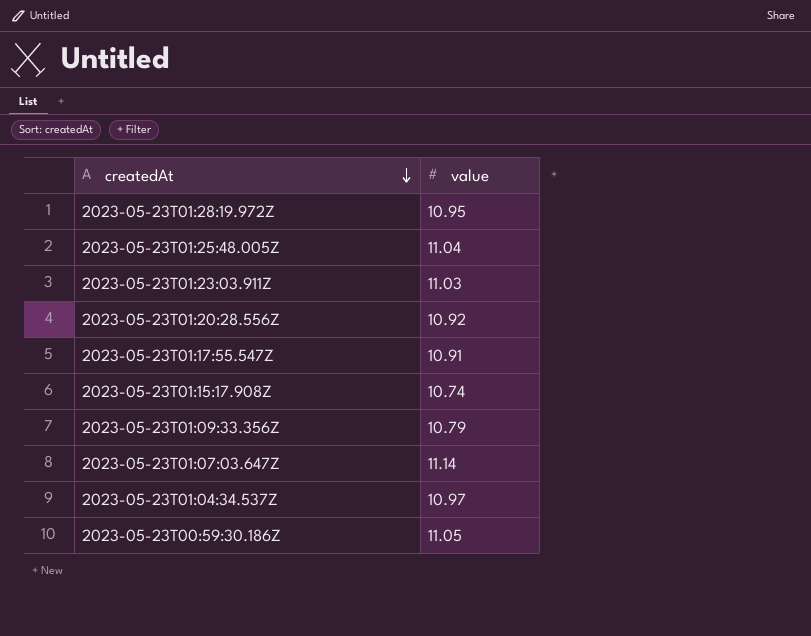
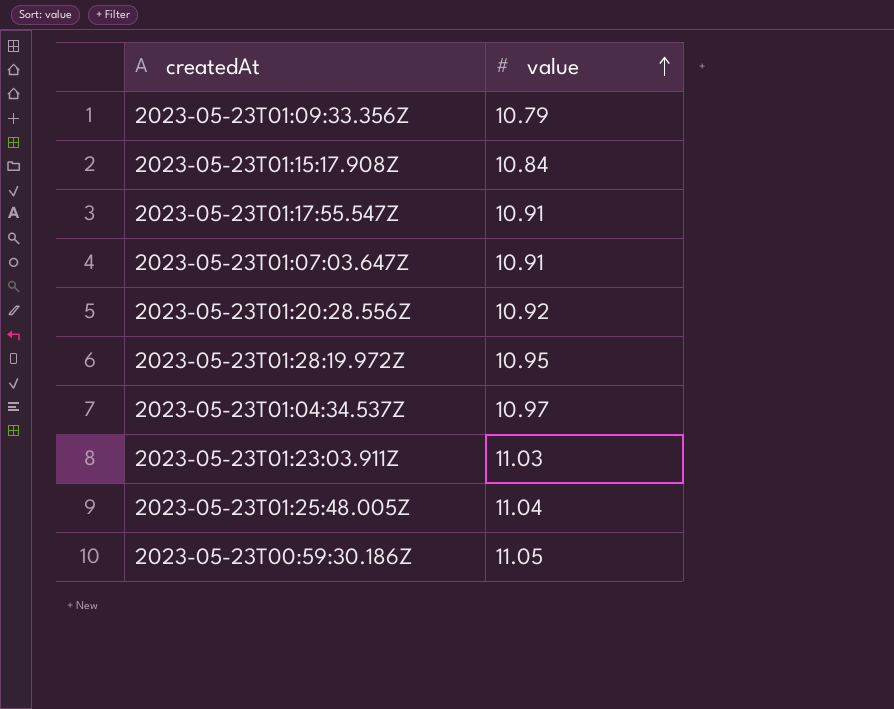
row order: createdAt descending -> value ascending
2023-05-23T01:15:17.908Z | value: 10.74 -> 10.84
2023-05-23T01:07:03.647Z | value: 11.14 -> 10.91

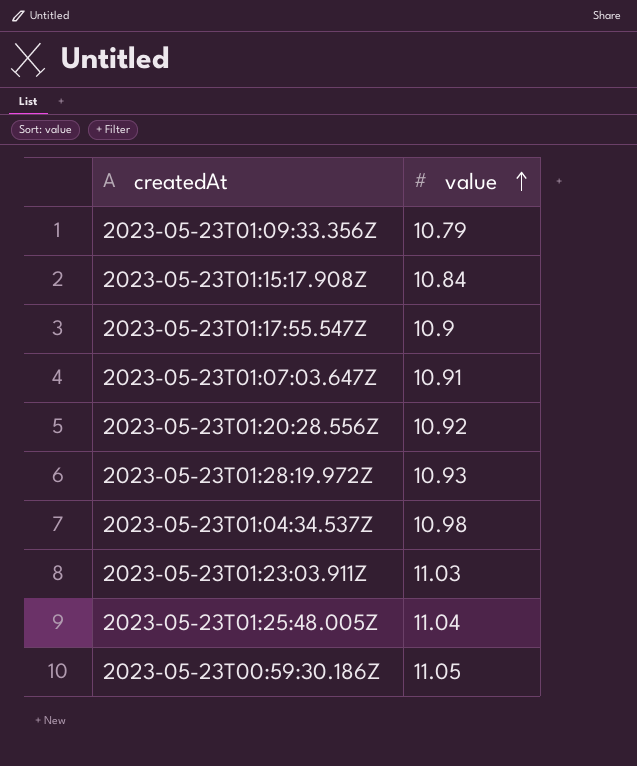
2023-05-23T01:17:55.547Z | value: 10.91 -> 10.9
2023-05-23T01:28:19.972Z | value: 10.95 -> 10.93
2023-05-23T01:04:34.537Z | value: 10.97 -> 10.98

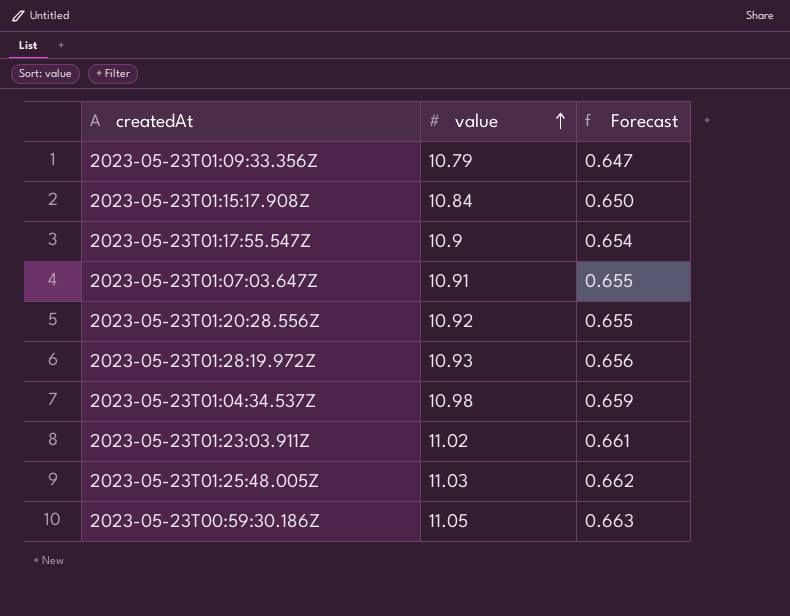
column Forecast | formula: none -> [value] * 0.06
2023-05-23T01:23:03.911Z | value: 11.03 -> 11.02
2023-05-23T01:25:48.005Z | value: 11.04 -> 11.03

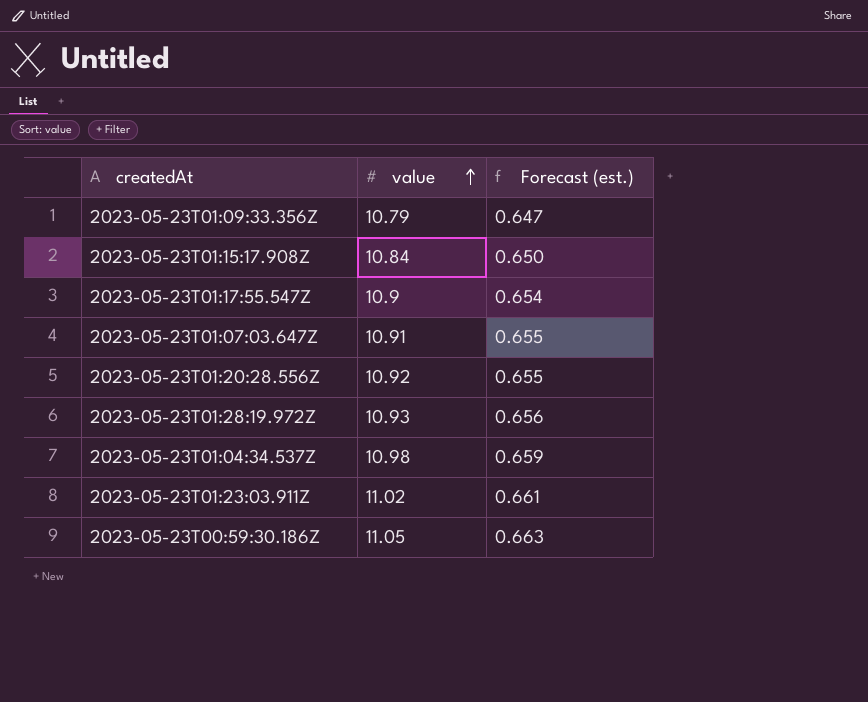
column name: Forecast -> Forecast (est.)
row 2023-05-23T01:25:48.005Z: 11.03 | 0.662 -> none

